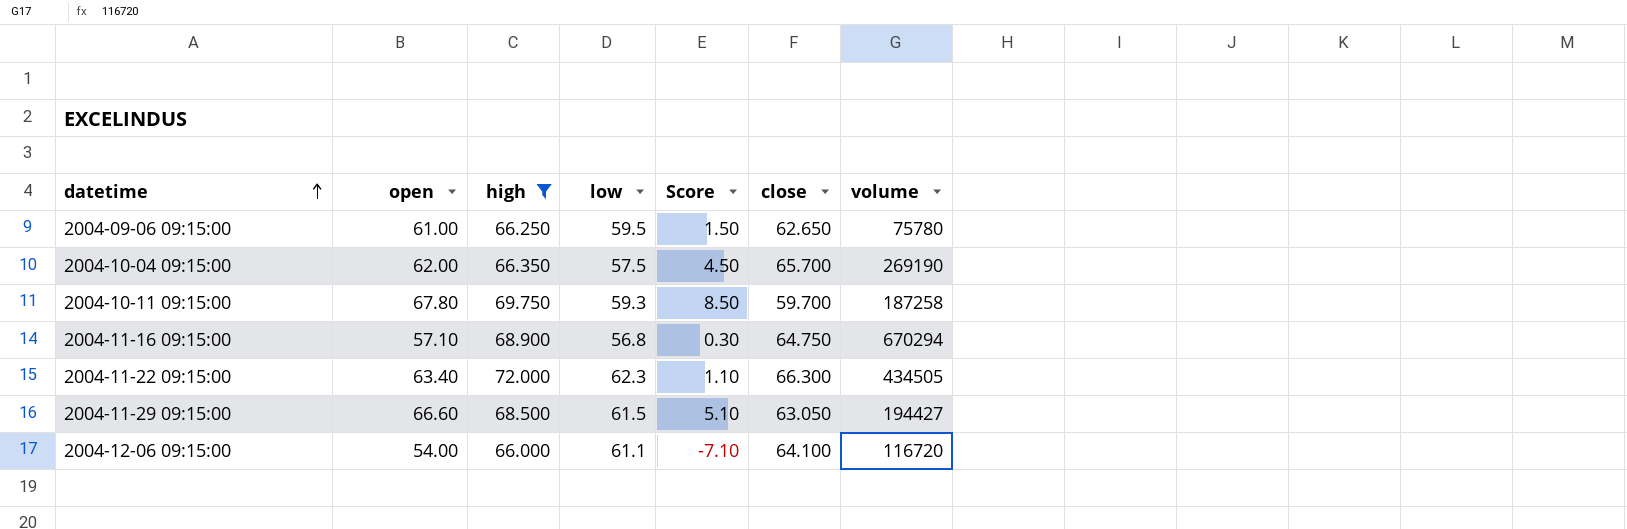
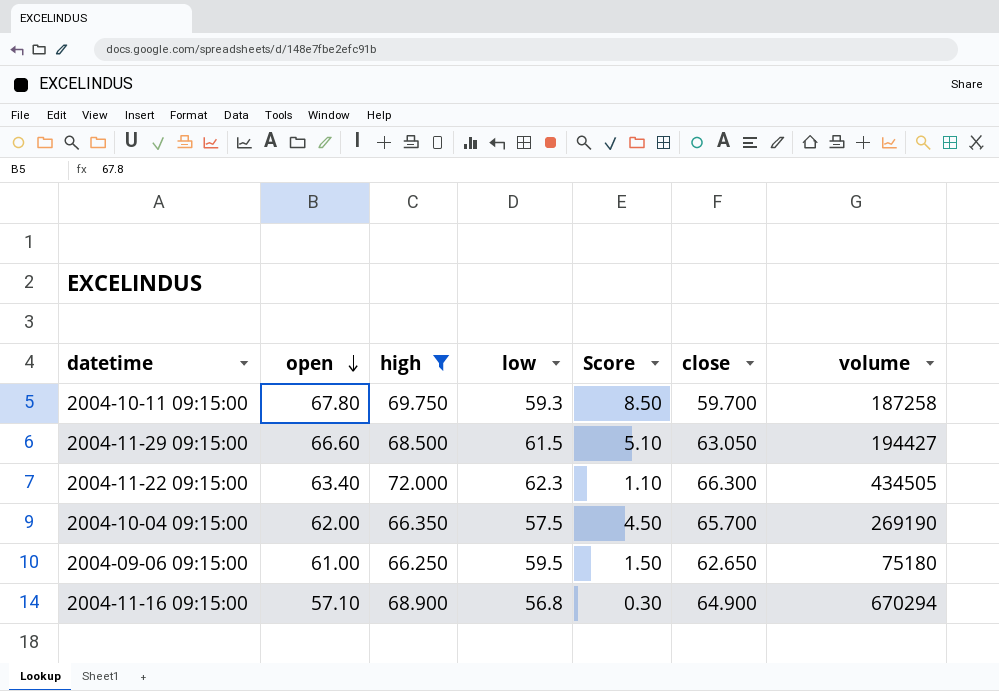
row order: datetime ascending -> open descending
row 2004-12-06 09:15:00: 54.00 | 66.000 | 61.1 | -7.10 | 64.100 | 116720 -> none
2004-09-06 09:15:00 | volume: 75780 -> 75180
2004-11-16 09:15:00 | close: 64.750 -> 64.900

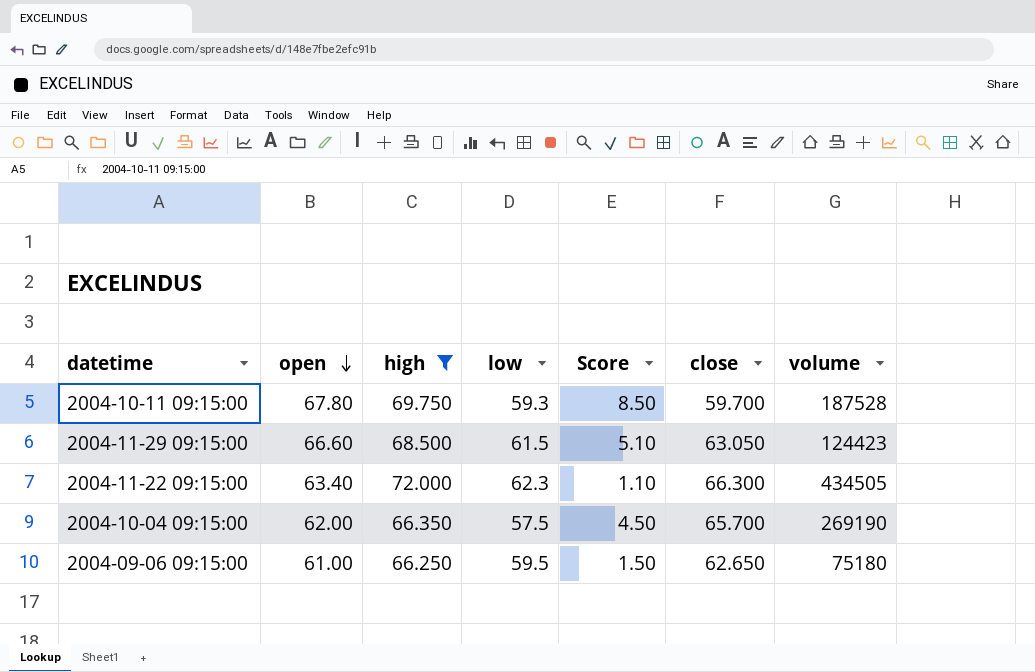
row 2004-11-16 09:15:00: 57.10 | 68.900 | 56.8 | 0.30 | 64.900 | 670294 -> none
2004-10-11 09:15:00 | volume: 187258 -> 187528
2004-11-29 09:15:00 | volume: 194427 -> 124423

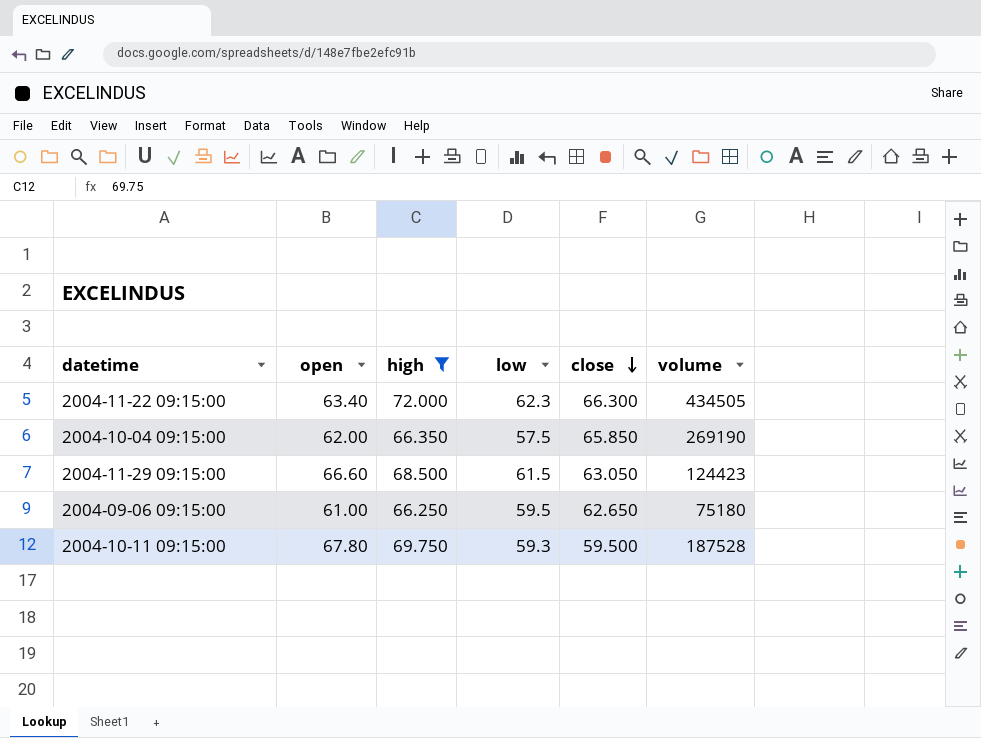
row order: open descending -> close descending
column Score | formula: [open] - [low] -> none
2004-10-04 09:15:00 | close: 65.700 -> 65.850
2004-10-11 09:15:00 | close: 59.700 -> 59.500

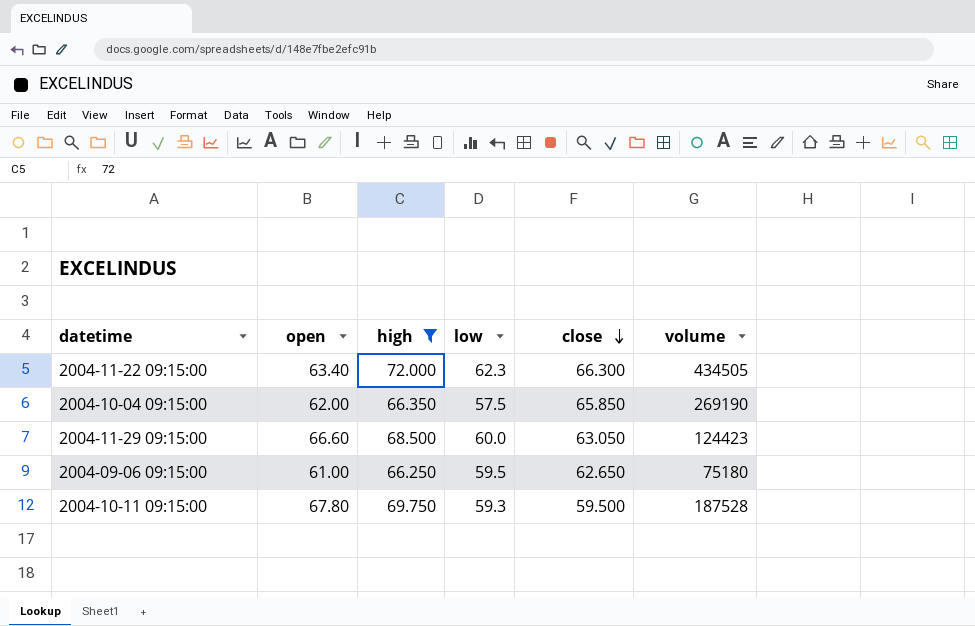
2004-11-29 09:15:00 | low: 61.5 -> 60.0

